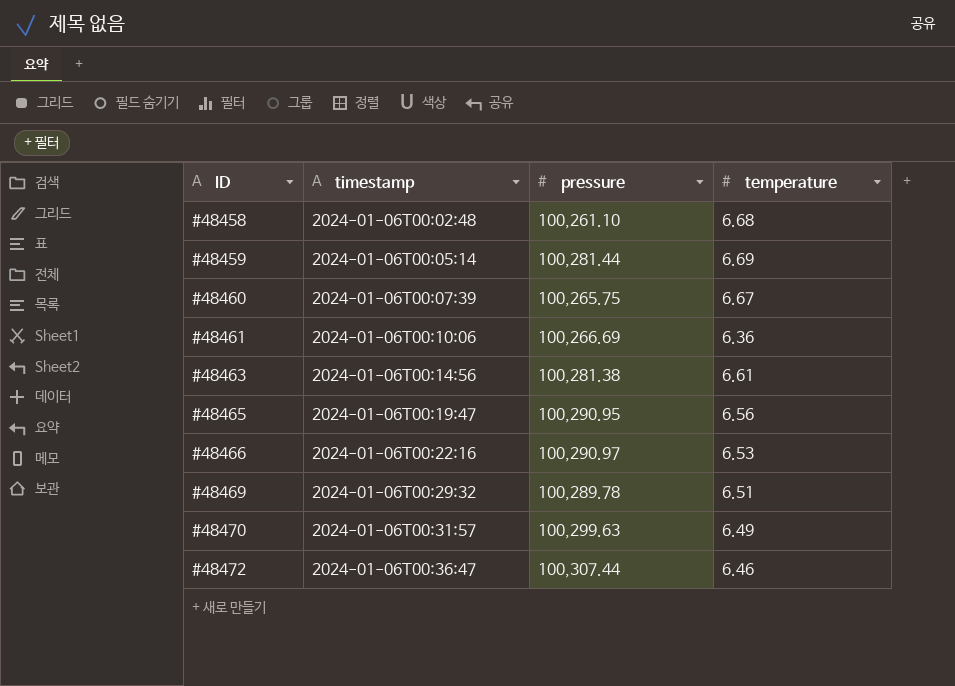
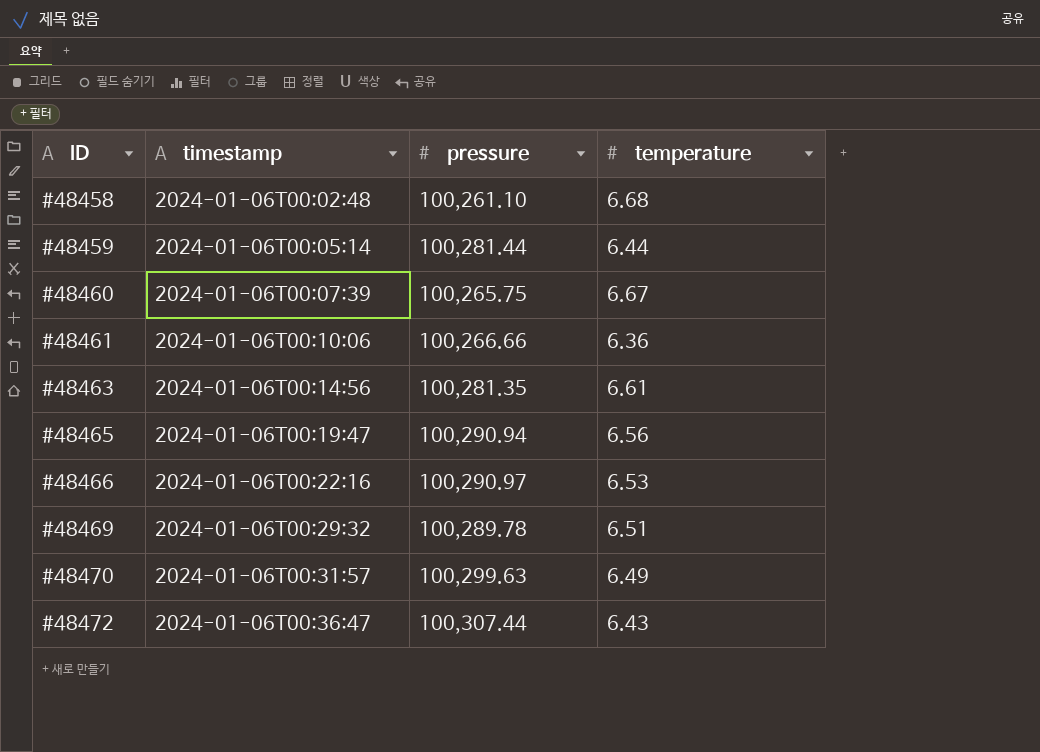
#48459 | temperature: 6.69 -> 6.44
#48461 | pressure: 100,266.69 -> 100,266.66
#48463 | pressure: 100,281.38 -> 100,281.35
#48465 | pressure: 100,290.95 -> 100,290.94
#48472 | temperature: 6.46 -> 6.43

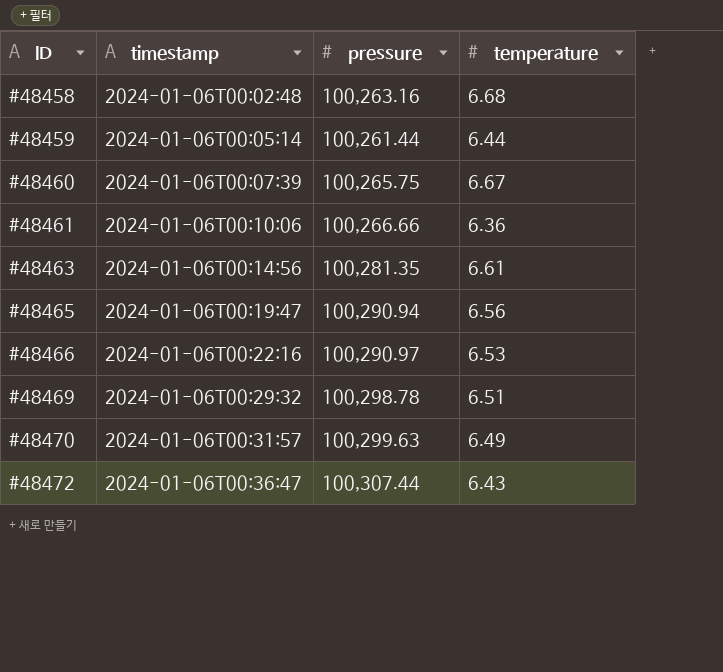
#48458 | pressure: 100,261.10 -> 100,263.16
#48459 | pressure: 100,281.44 -> 100,261.44
#48469 | pressure: 100,289.78 -> 100,298.78

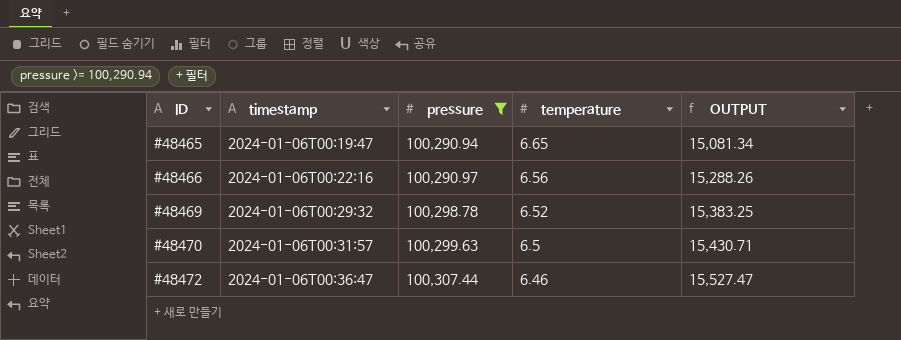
filter: none -> pressure >= 100,290.94
column OUTPUT | formula: none -> [pressure] / [temperature]
#48465 | temperature: 6.56 -> 6.65
#48466 | temperature: 6.53 -> 6.56
#48469 | temperature: 6.51 -> 6.52
#48470 | temperature: 6.49 -> 6.5
#48472 | temperature: 6.43 -> 6.46

